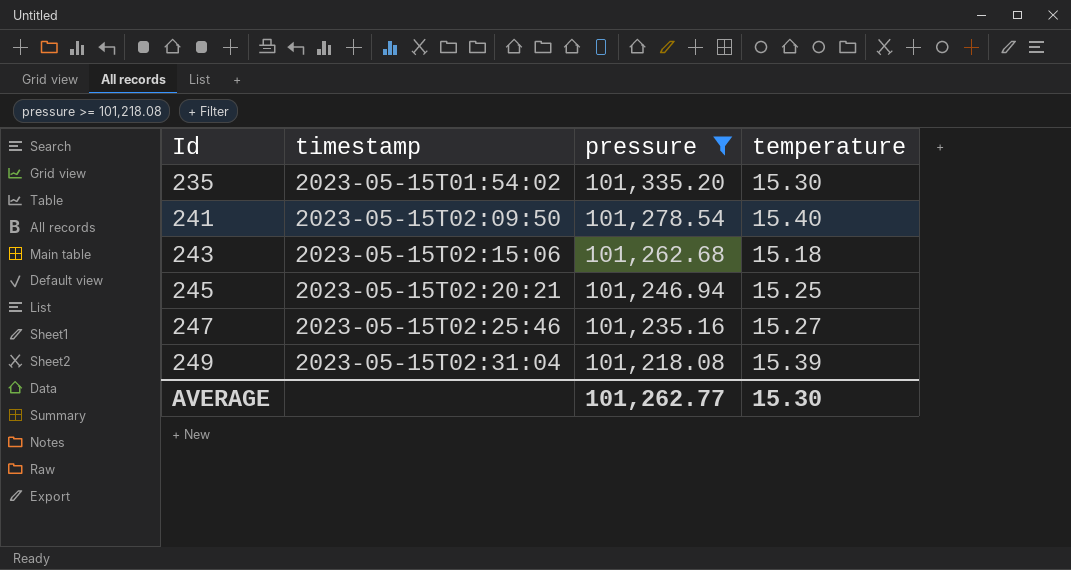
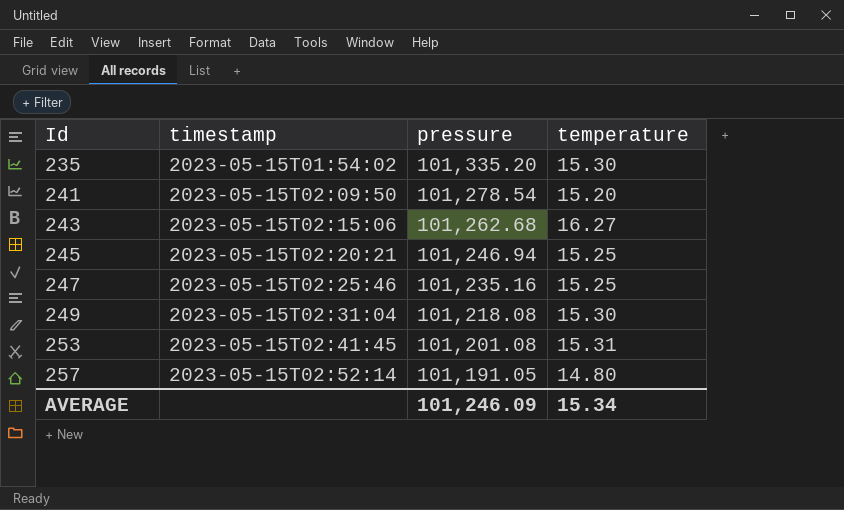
filter: pressure >= 101,218.08 -> none
241 | temperature: 15.40 -> 15.20
243 | temperature: 15.18 -> 16.27
247 | temperature: 15.27 -> 15.25
249 | temperature: 15.39 -> 15.30
AVERAGE | pressure: 101,262.77 -> 101,246.09
AVERAGE | temperature: 15.30 -> 15.34

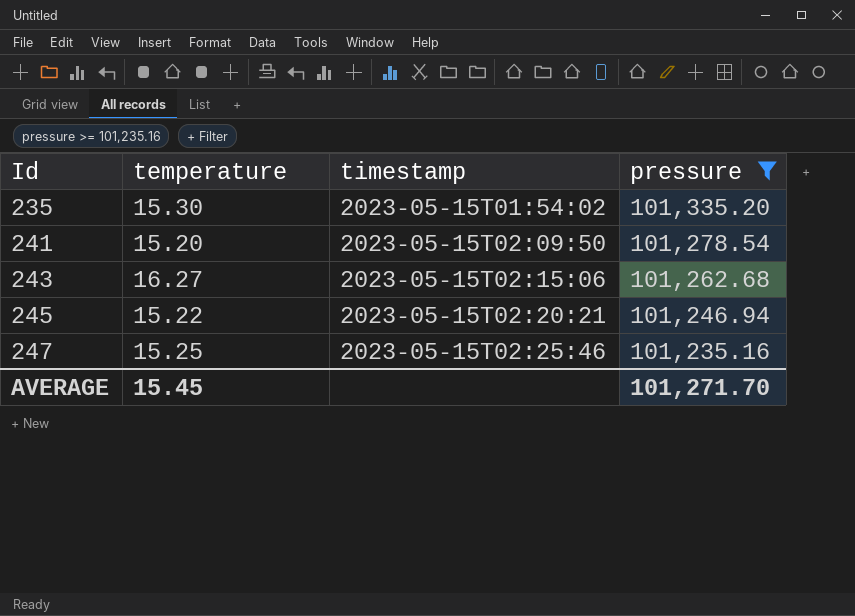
filter: none -> pressure >= 101,235.16
column temperature | position: 4 -> 2
245 | temperature: 15.25 -> 15.22
AVERAGE | temperature: 15.34 -> 15.45
AVERAGE | pressure: 101,246.09 -> 101,271.70

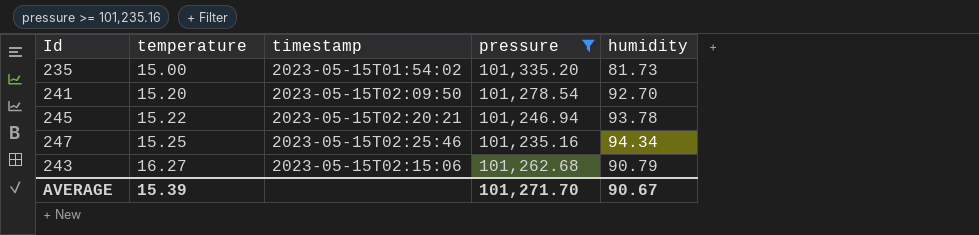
row order: Id ascending -> temperature ascending
column humidity | position: none -> 5
235 | temperature: 15.30 -> 15.00
AVERAGE | temperature: 15.45 -> 15.39

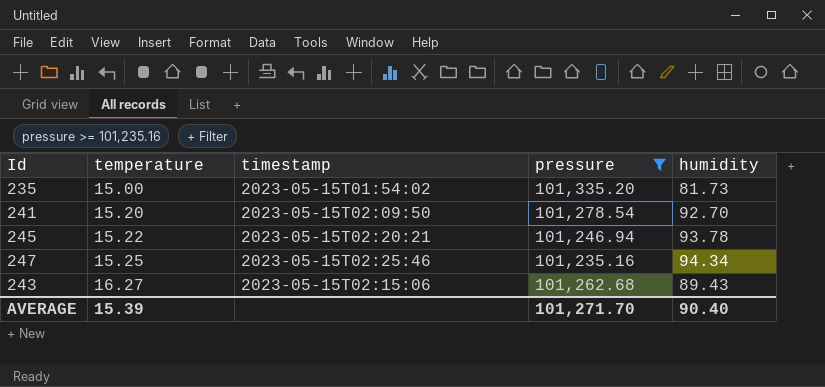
243 | humidity: 90.79 -> 89.43
AVERAGE | humidity: 90.67 -> 90.40

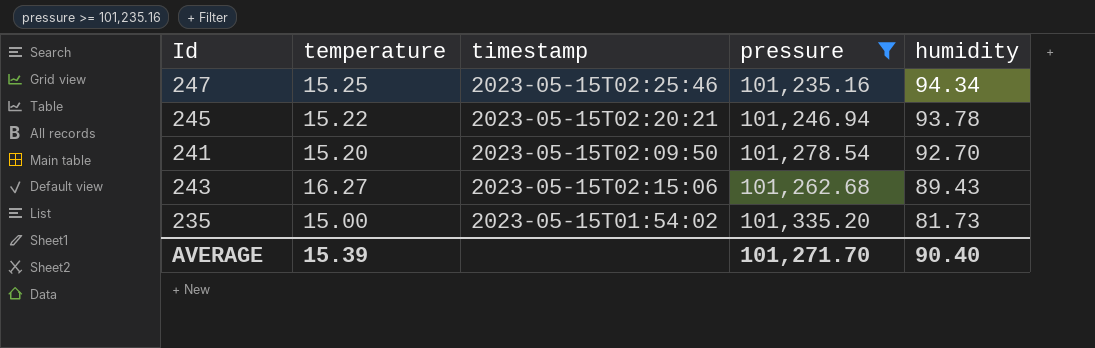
row order: temperature ascending -> humidity descending

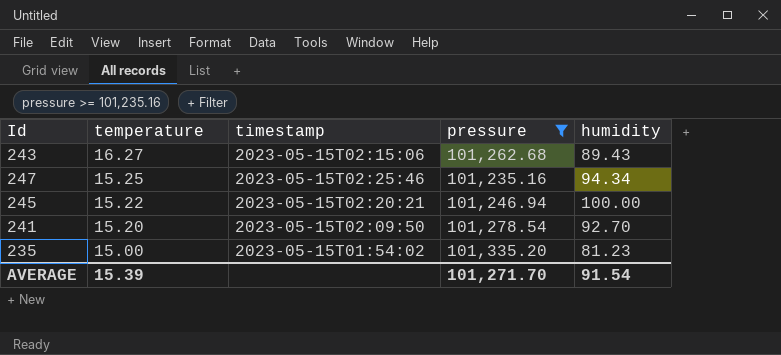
row order: humidity descending -> temperature descending
245 | humidity: 93.78 -> 100.00
235 | humidity: 81.73 -> 81.23
AVERAGE | humidity: 90.40 -> 91.54

